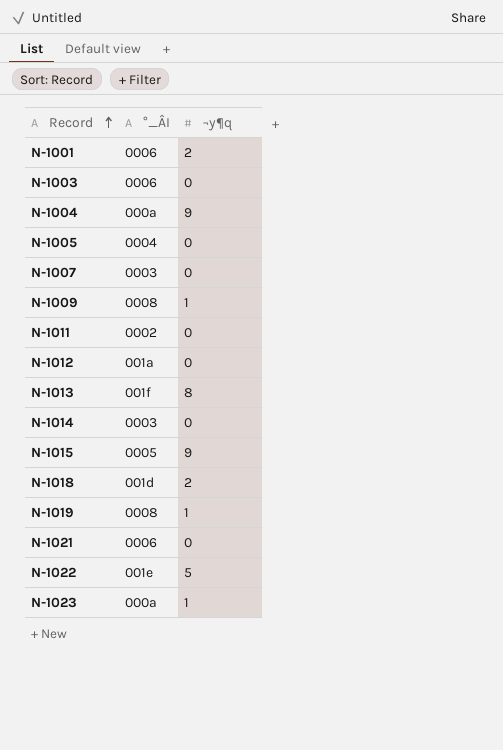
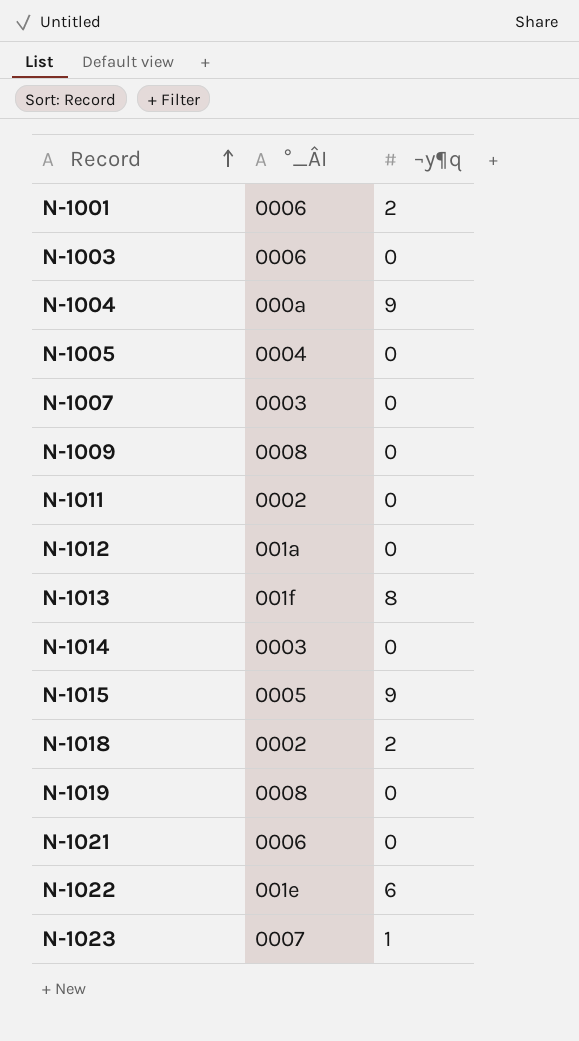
N-1009 | ¬y¶q: 1 -> 0
N-1018 | °_ÂI: 001d -> 0002
N-1019 | ¬y¶q: 1 -> 0
N-1022 | ¬y¶q: 5 -> 6
N-1023 | °_ÂI: 000a -> 0007

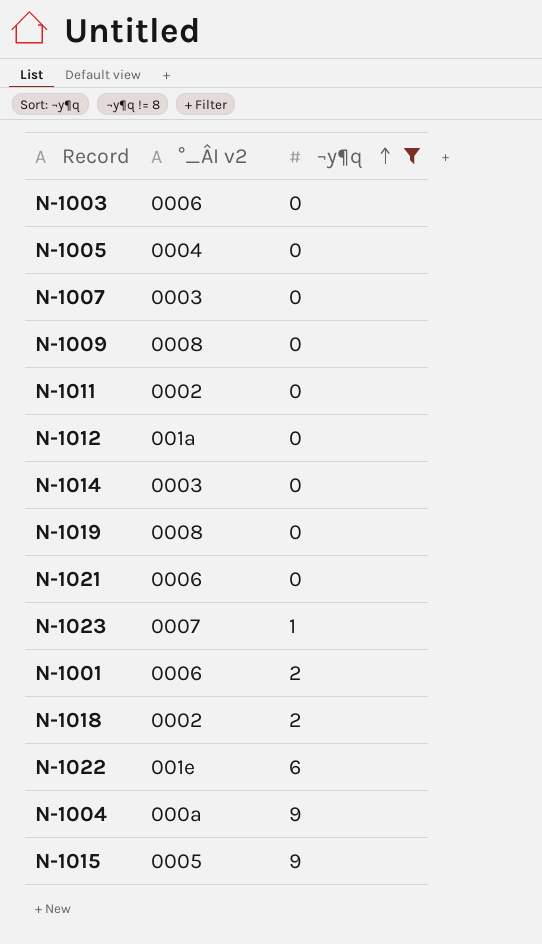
filter: none -> ¬y¶q != 8
row order: Record ascending -> ¬y¶q ascending
column name: °_ÂI -> °_ÂI v2

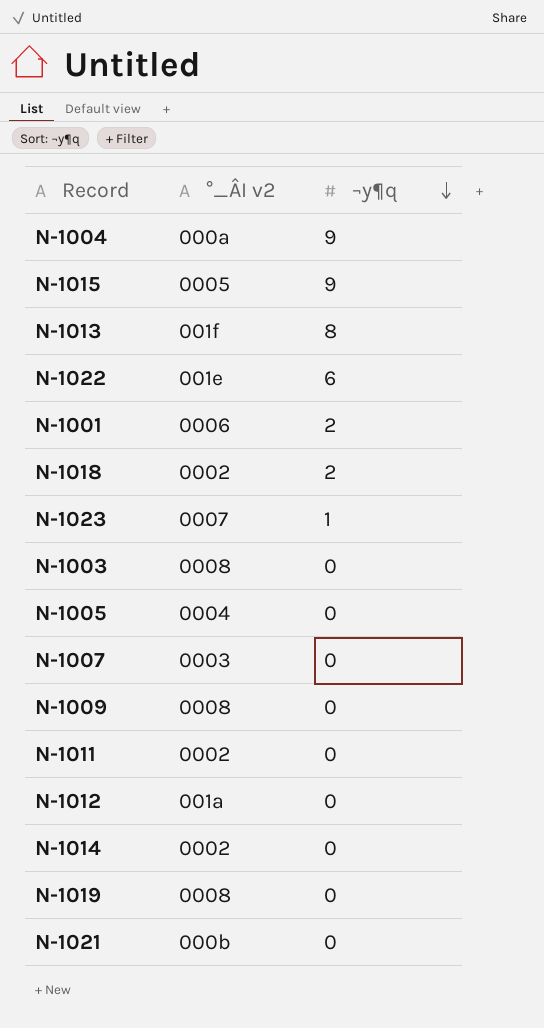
filter: ¬y¶q != 8 -> none
row order: ¬y¶q ascending -> ¬y¶q descending
N-1003 | °_ÂI v2: 0006 -> 0008
N-1014 | °_ÂI v2: 0003 -> 0002
N-1021 | °_ÂI v2: 0006 -> 000b

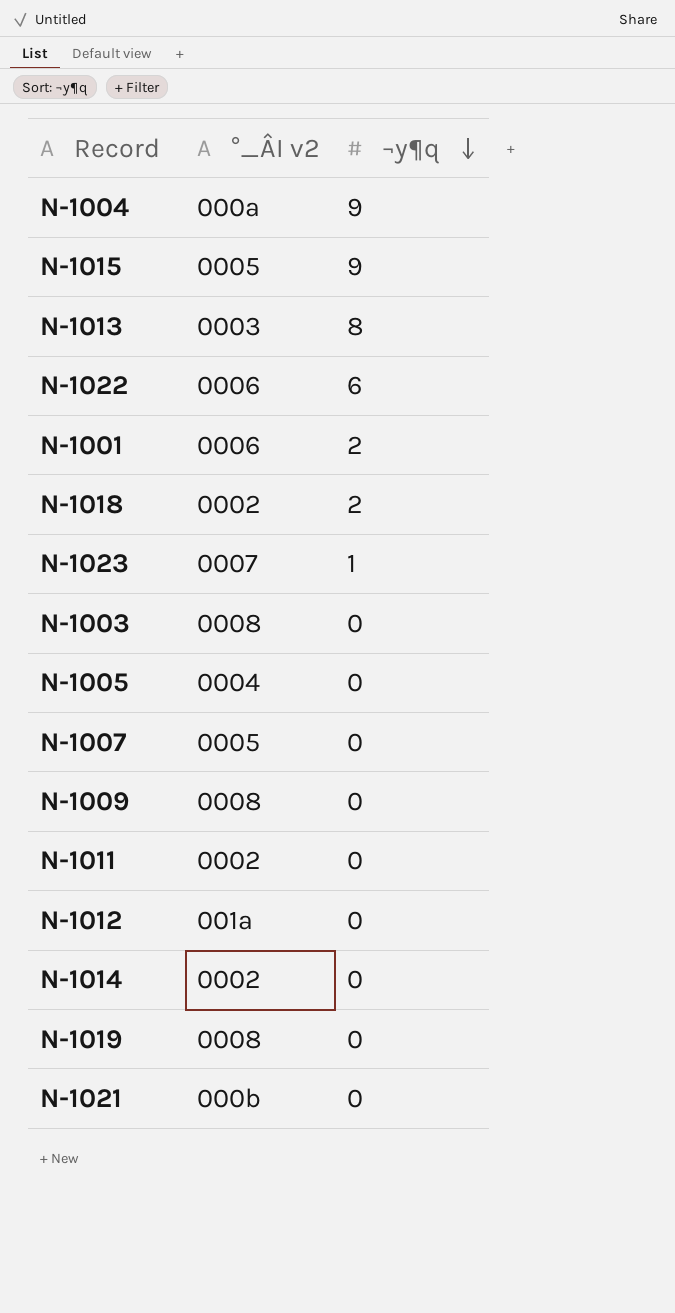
N-1013 | °_ÂI v2: 001f -> 0003
N-1022 | °_ÂI v2: 001e -> 0006
N-1007 | °_ÂI v2: 0003 -> 0005

